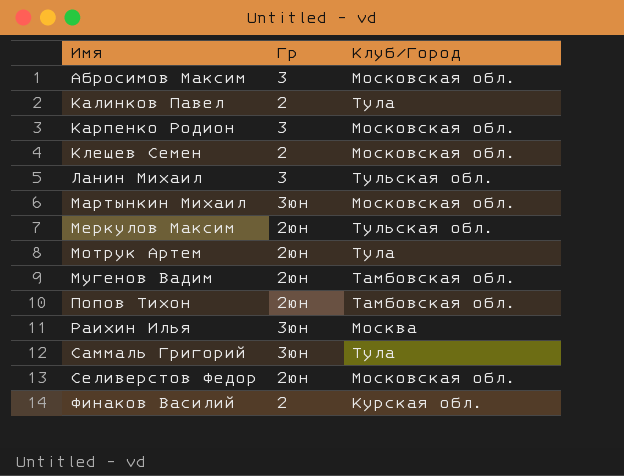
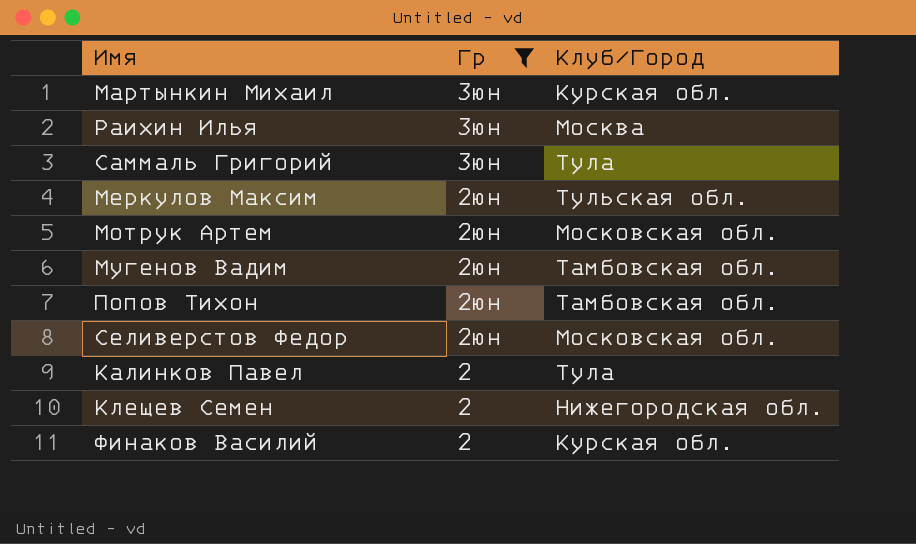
filter: none -> Гр != 3
row order: Имя ascending -> Гр descending
Мартынкин Михаил | Клуб/Город: Московская обл. -> Курская обл.
Мотрук Артем | Клуб/Город: Тула -> Московская обл.
Клещев Семен | Клуб/Город: Московская обл. -> Нижегородская обл.

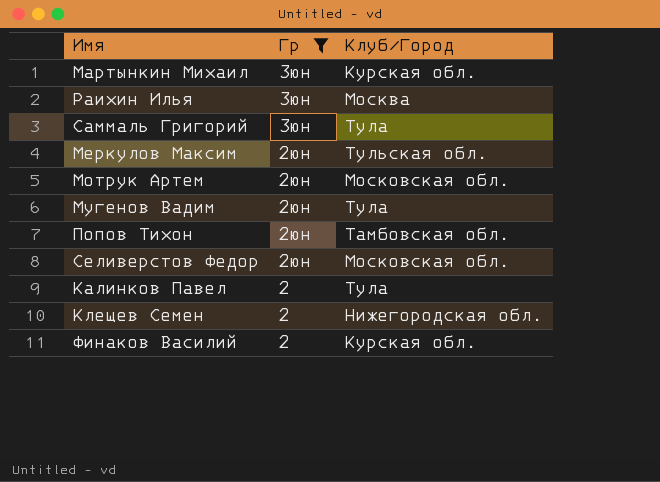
Мугенов Вадим | Клуб/Город: Тамбовская обл. -> Тула

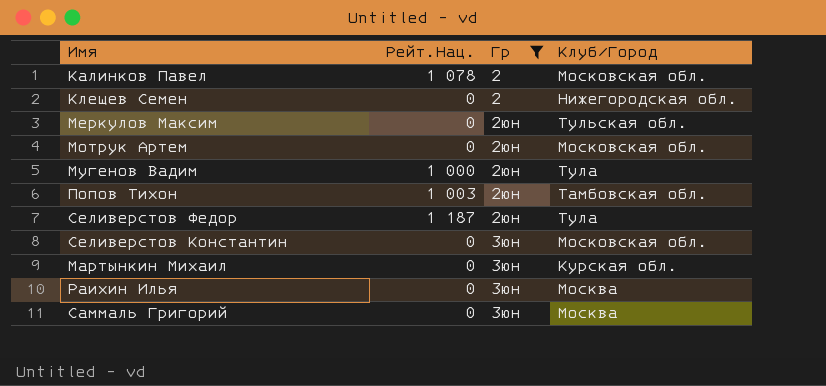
row order: Гр descending -> Гр ascending
column Рейт.Нац. | position: none -> 2
row Финаков Василий: 2 | Курская обл. -> none
Калинков Павел | Клуб/Город: Тула -> Московская обл.
Селиверстов Федор | Клуб/Город: Московская обл. -> Тула
row Селиверстов Константин: none -> 0 | 3юн | Московская обл.
Саммаль Григорий | Клуб/Город: Тула -> Москва

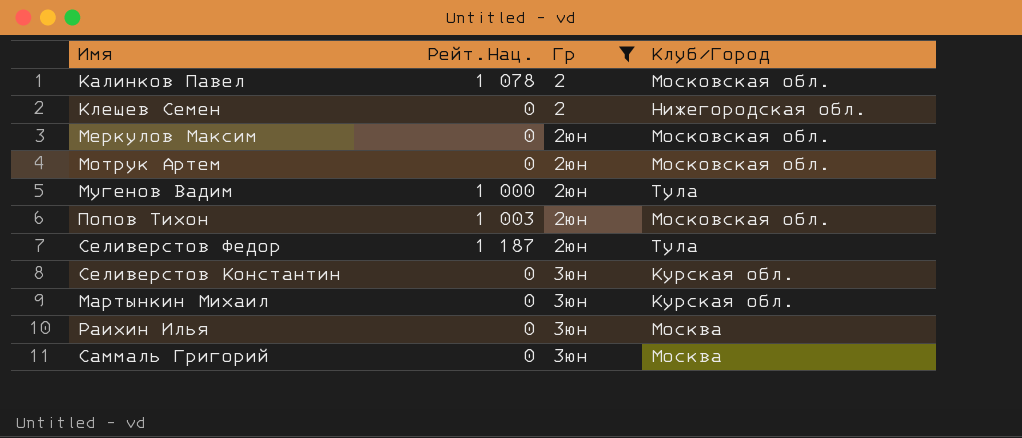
Меркулов Максим | Клуб/Город: Тульская обл. -> Московская обл.
Попов Тихон | Клуб/Город: Тамбовская обл. -> Московская обл.
Селиверстов Константин | Клуб/Город: Московская обл. -> Курская обл.

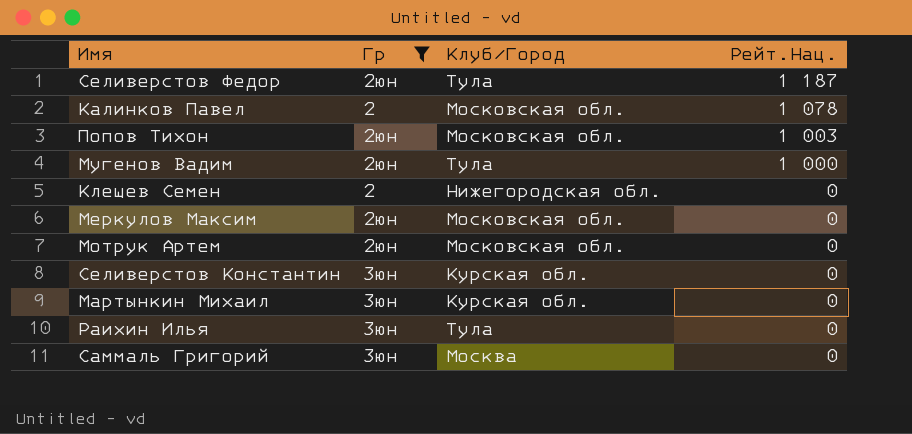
row order: Гр ascending -> Рейт.Нац. descending
column Рейт.Нац. | position: 2 -> 4
Раихин Илья | Клуб/Город: Москва -> Тула

